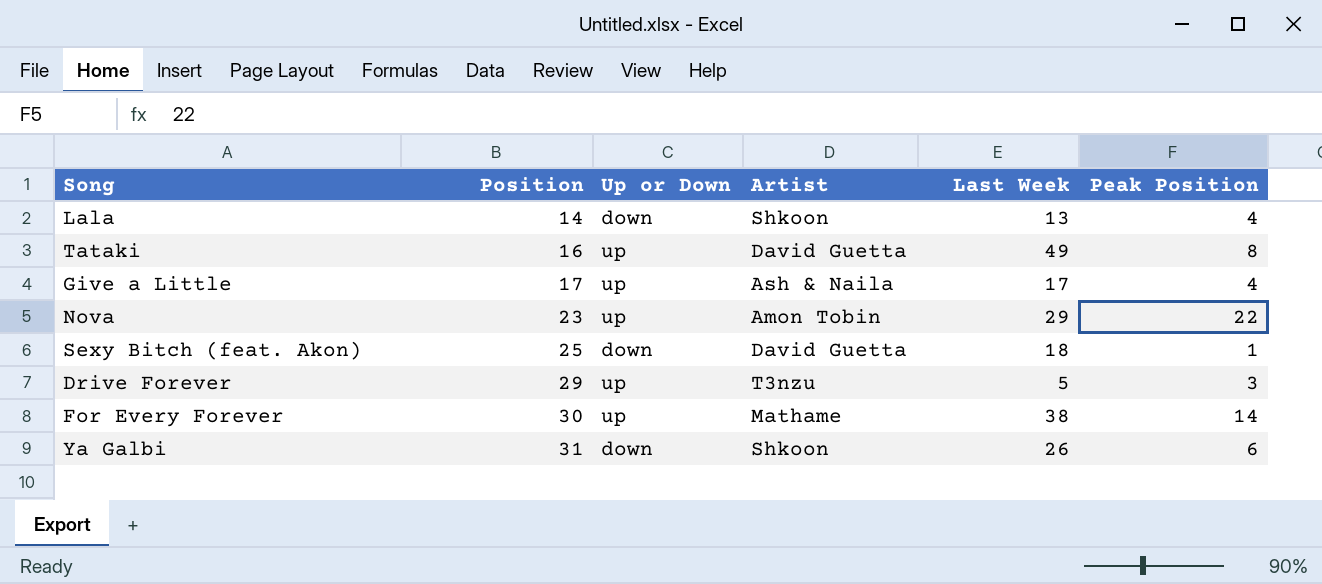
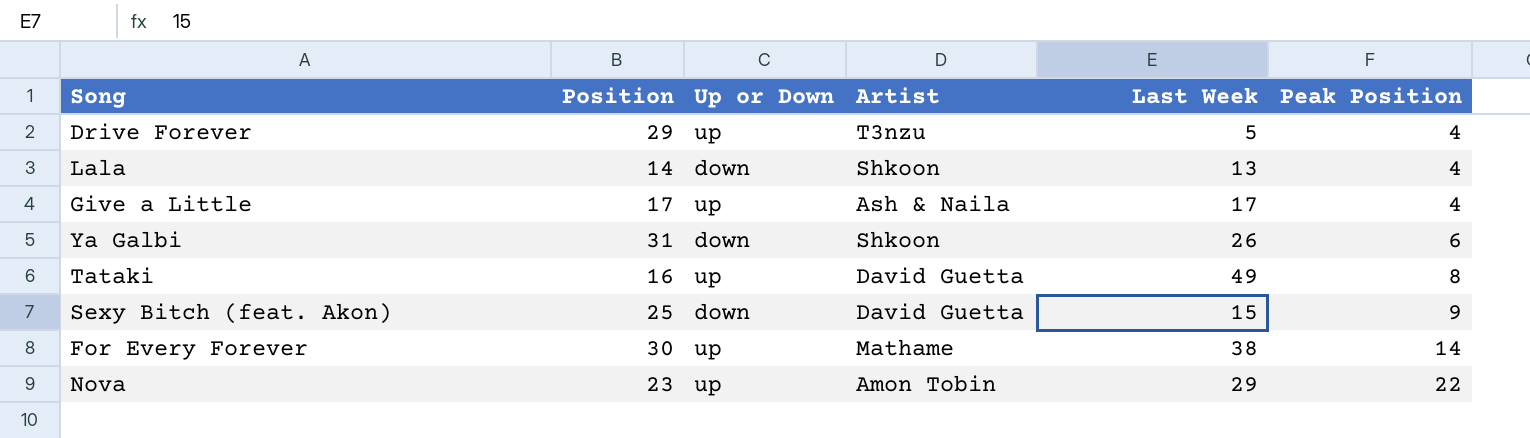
row order: Position ascending -> Peak Position ascending
Drive Forever | Peak Position: 3 -> 4
Sexy Bitch (feat. Akon) | Last Week: 18 -> 15
Sexy Bitch (feat. Akon) | Peak Position: 1 -> 9

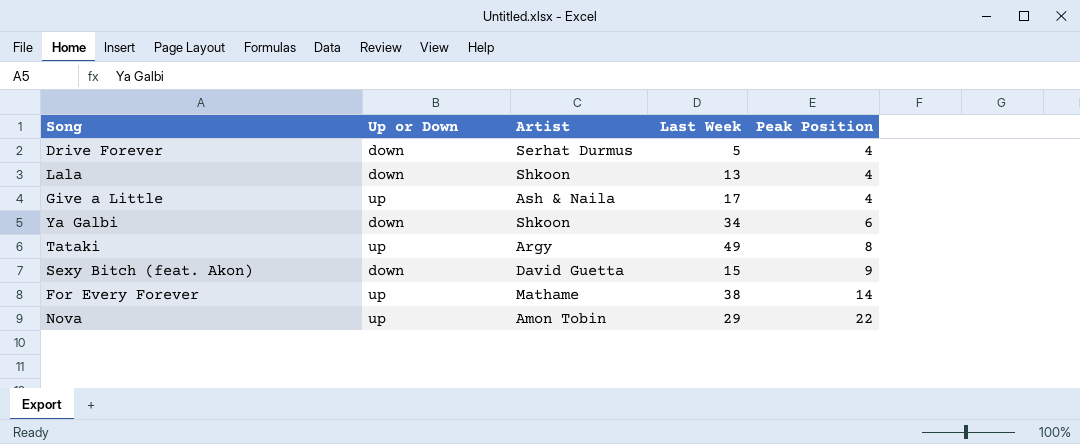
column Position | position: 2 -> none
Drive Forever | Up or Down: up -> down
Drive Forever | Artist: T3nzu -> Serhat Durmus
Ya Galbi | Last Week: 26 -> 34
Tataki | Artist: David Guetta -> Argy

